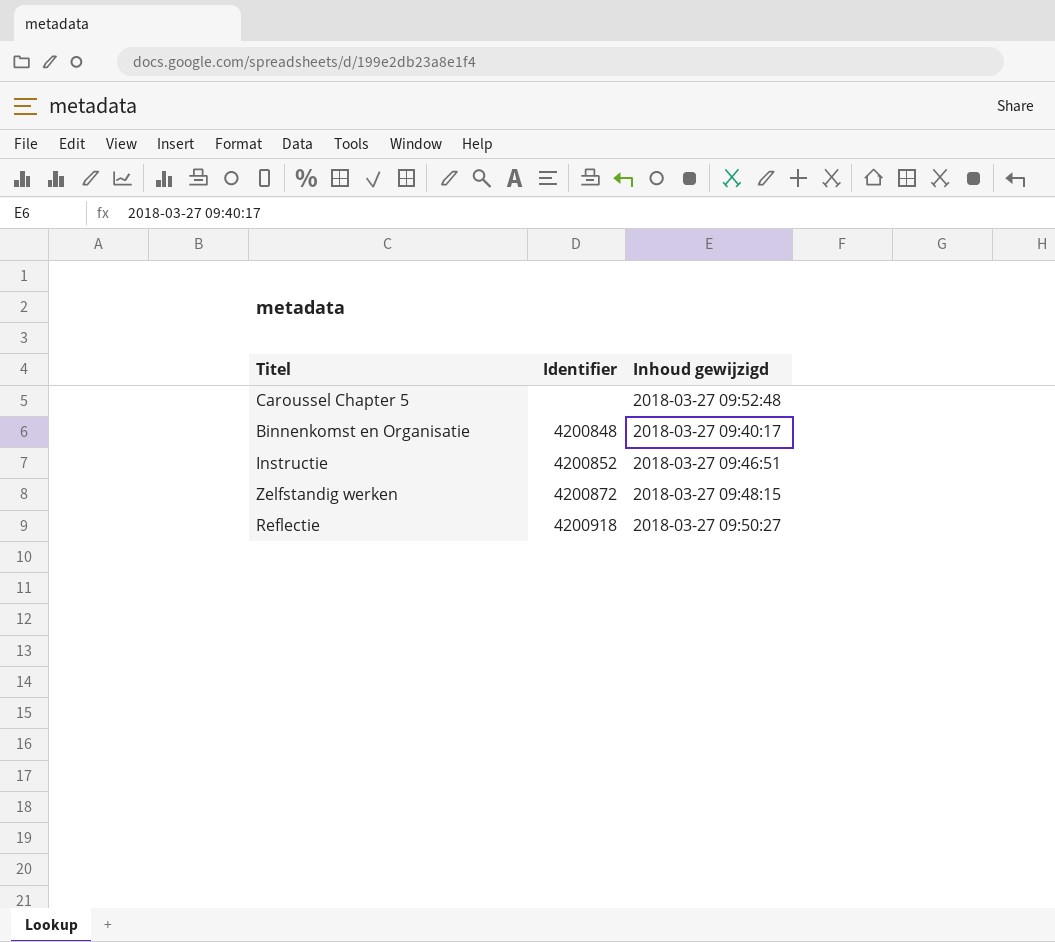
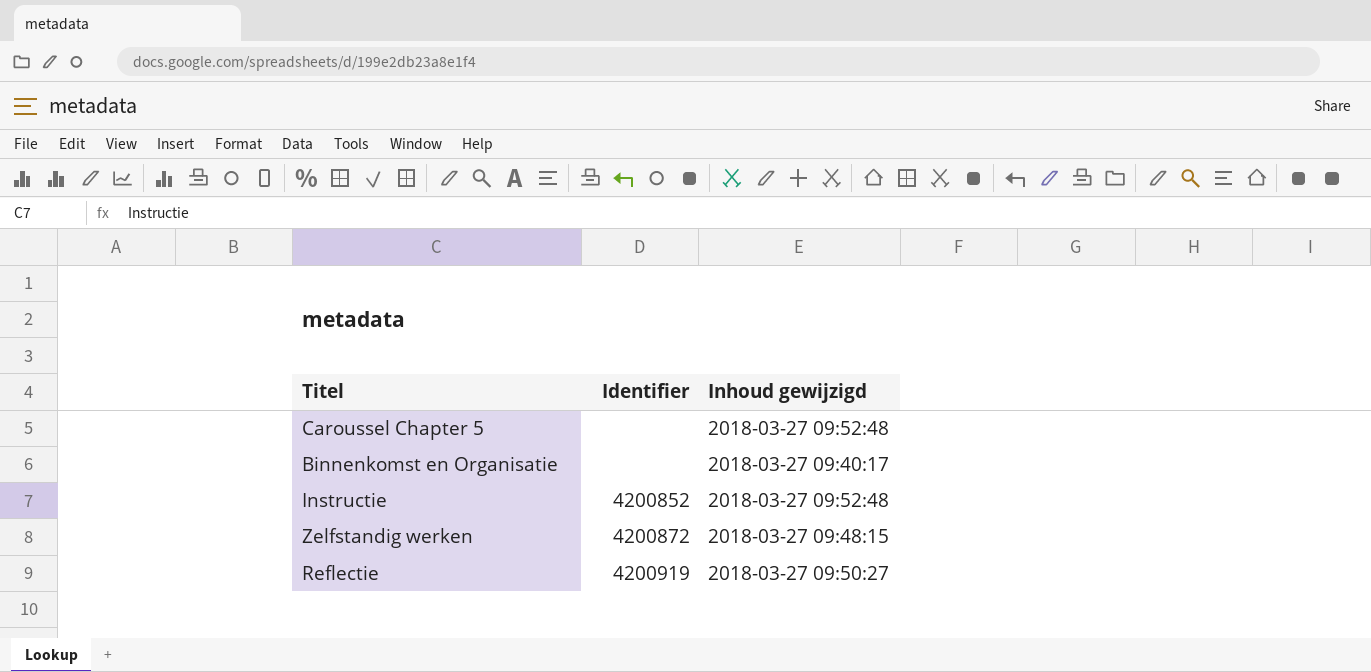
Binnenkomst en Organisatie | Identifier: 4200848 -> none
Instructie | Inhoud gewijzigd: 2018-03-27 09:46:51 -> 2018-03-27 09:52:48
Reflectie | Identifier: 4200918 -> 4200919

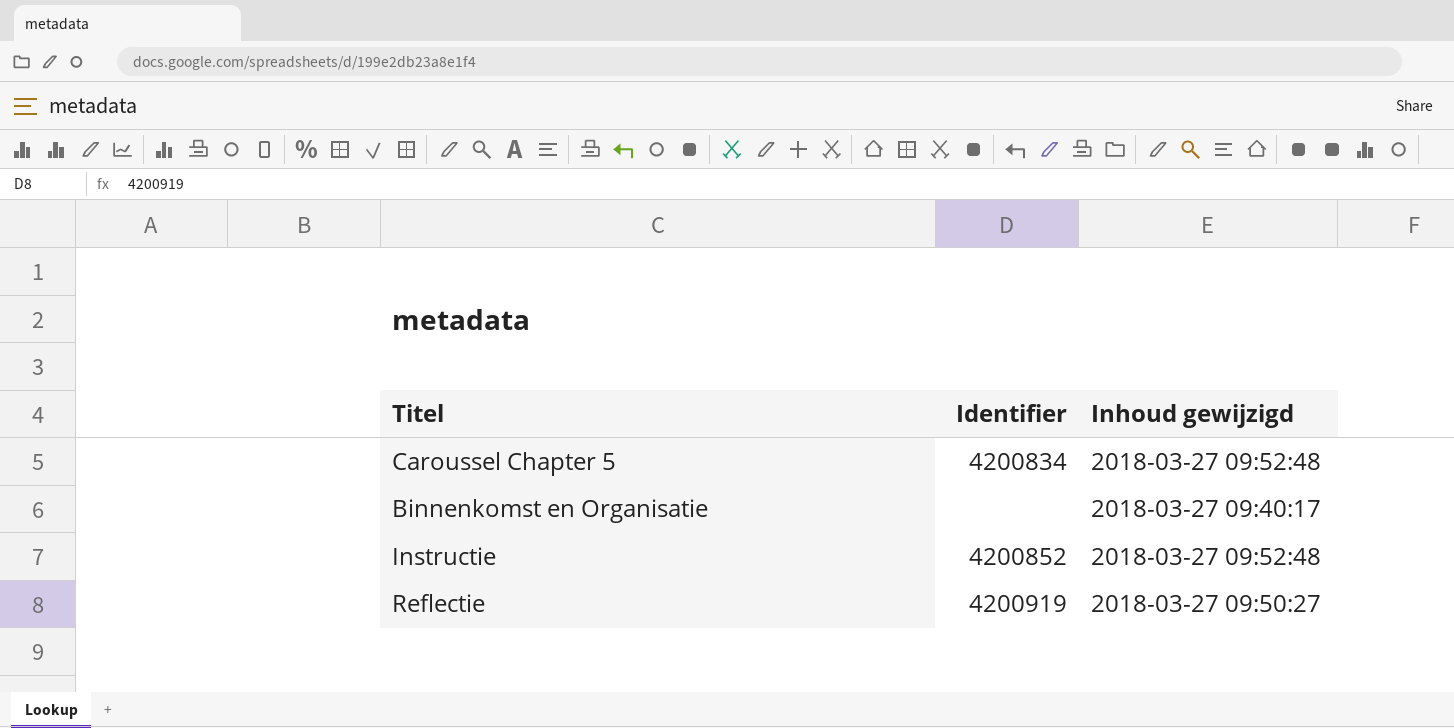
row Zelfstandig werken: 4200872 | 2018-03-27 09:48:15 -> none
Caroussel Chapter 5 | Identifier: none -> 4200834

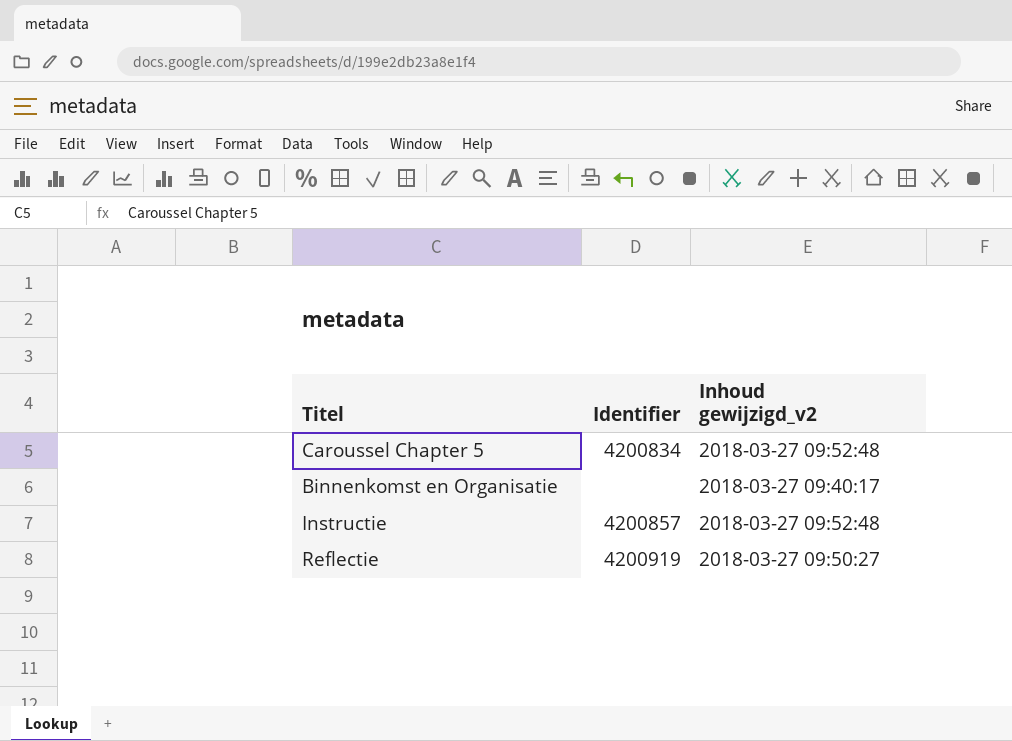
column name: Inhoud gewijzigd -> Inhoud gewijzigd_v2
Instructie | Identifier: 4200852 -> 4200857

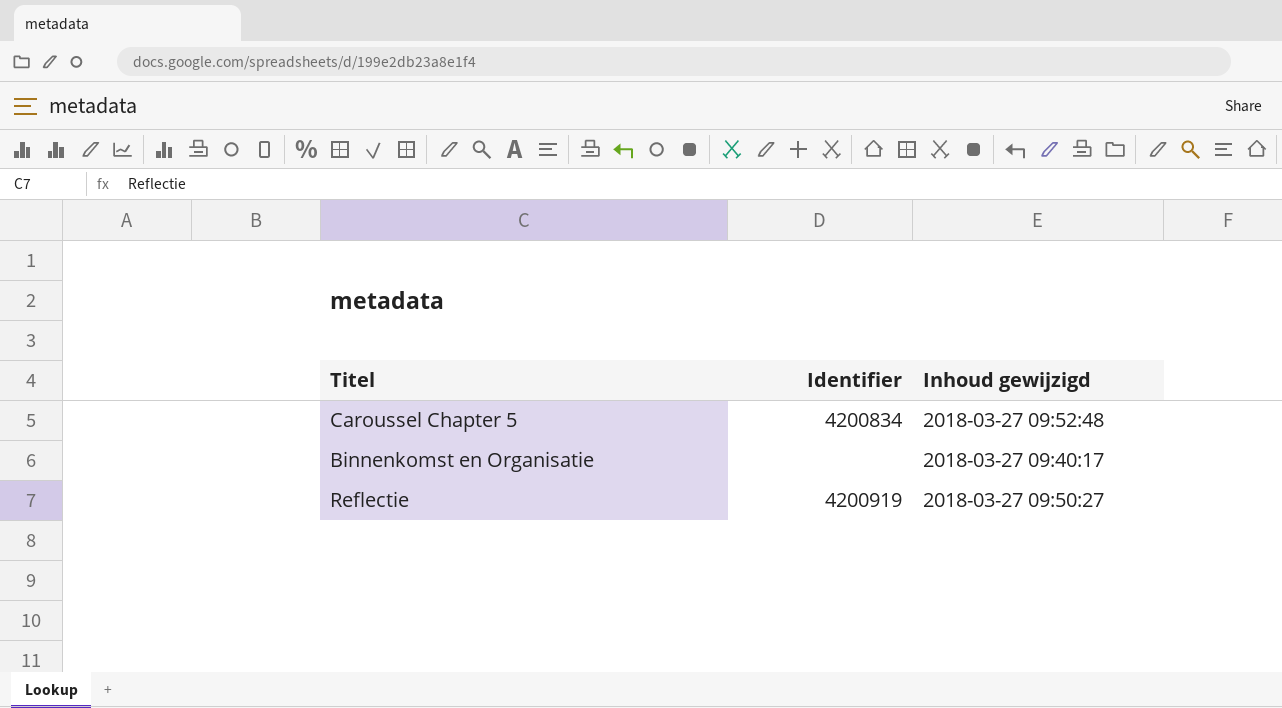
column name: Inhoud gewijzigd_v2 -> Inhoud gewijzigd
row Instructie: 4200857 | 2018-03-27 09:52:48 -> none

